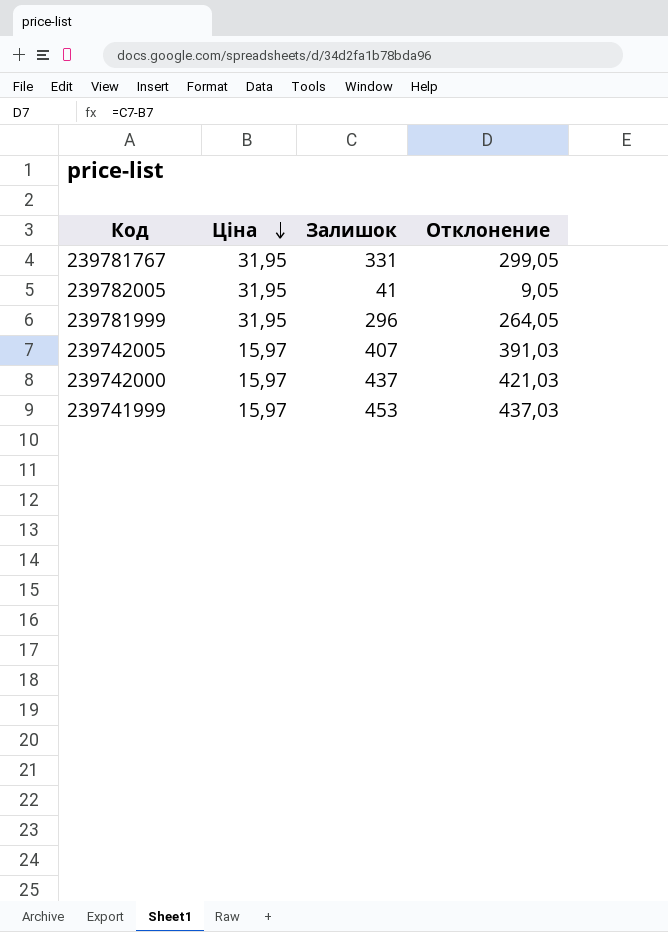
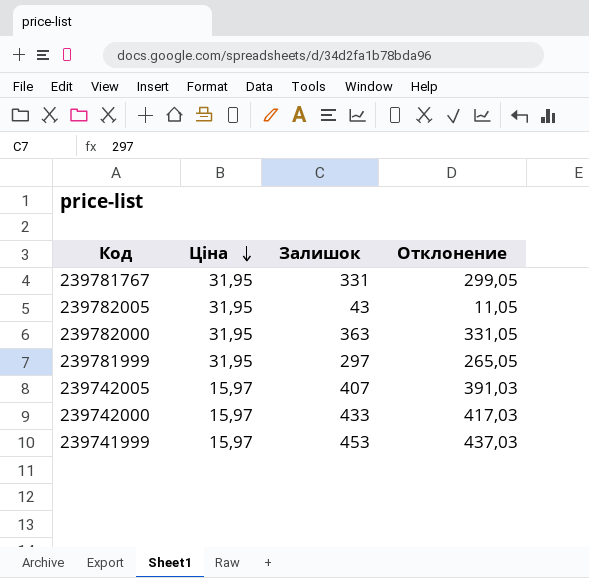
239782005 | Залишок: 41 -> 43
239782005 | Отклонение: 9,05 -> 11,05
row 239782000: none -> 31,95 | 363 | 331,05
239781999 | Залишок: 296 -> 297
239781999 | Отклонение: 264,05 -> 265,05
239742000 | Залишок: 437 -> 433
239742000 | Отклонение: 421,03 -> 417,03

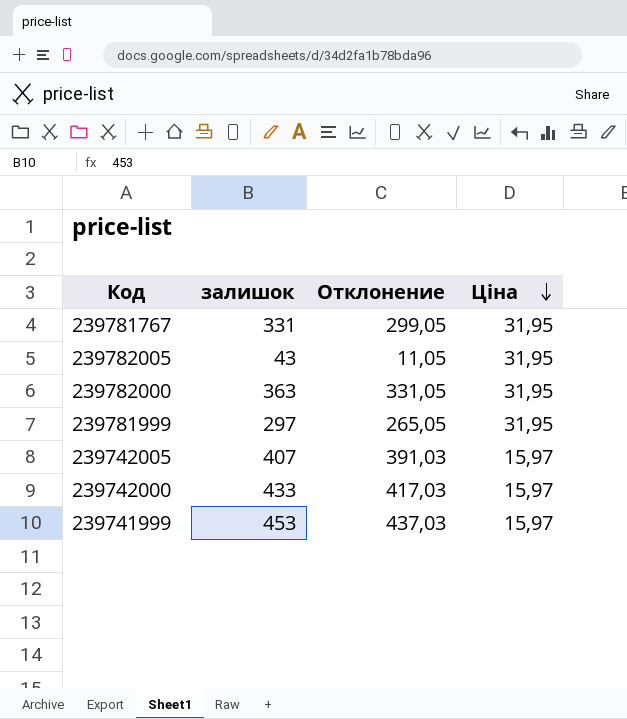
column name: Залишок -> залишок
column Ціна | position: 2 -> 4

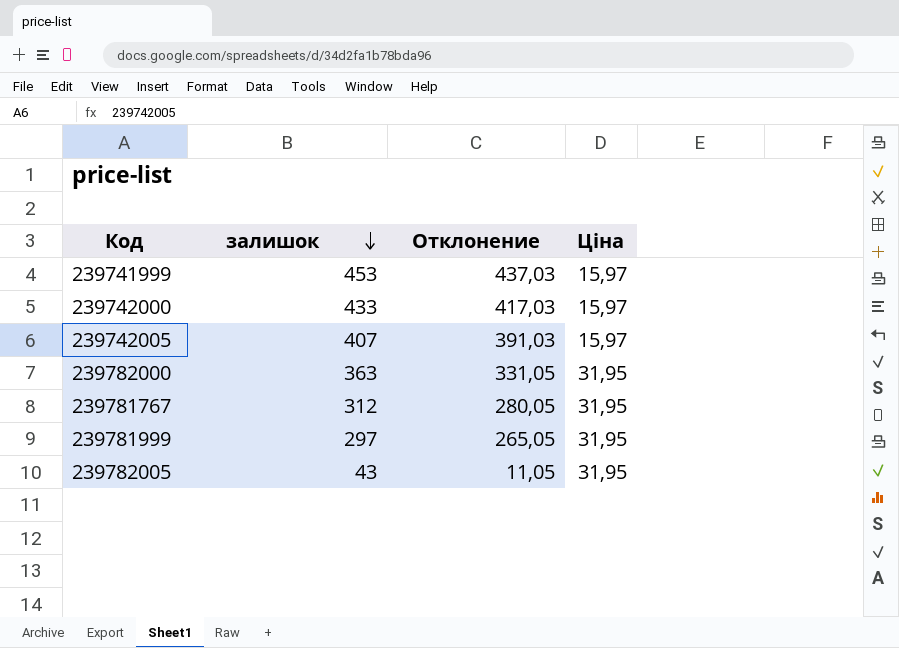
row order: Ціна descending -> залишок descending
239781767 | залишок: 331 -> 312
239781767 | Отклонение: 299,05 -> 280,05

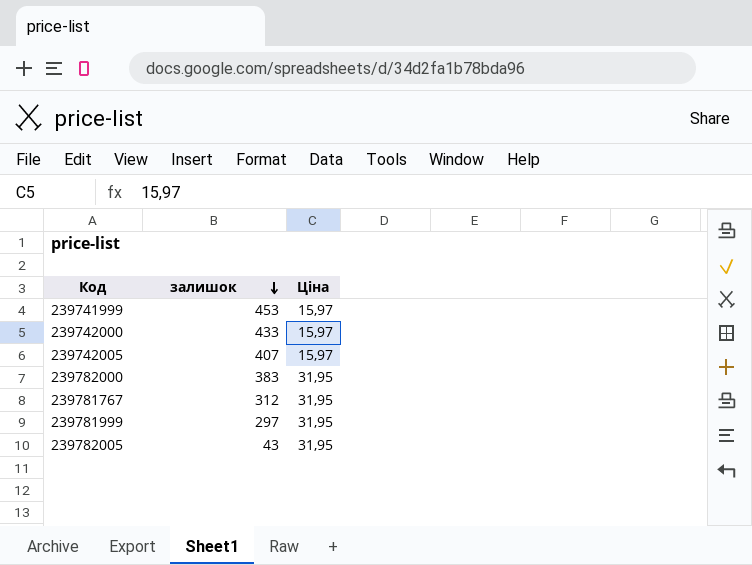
column Отклонение | formula: [залишок] - [Ціна] -> none
239782000 | залишок: 363 -> 383

